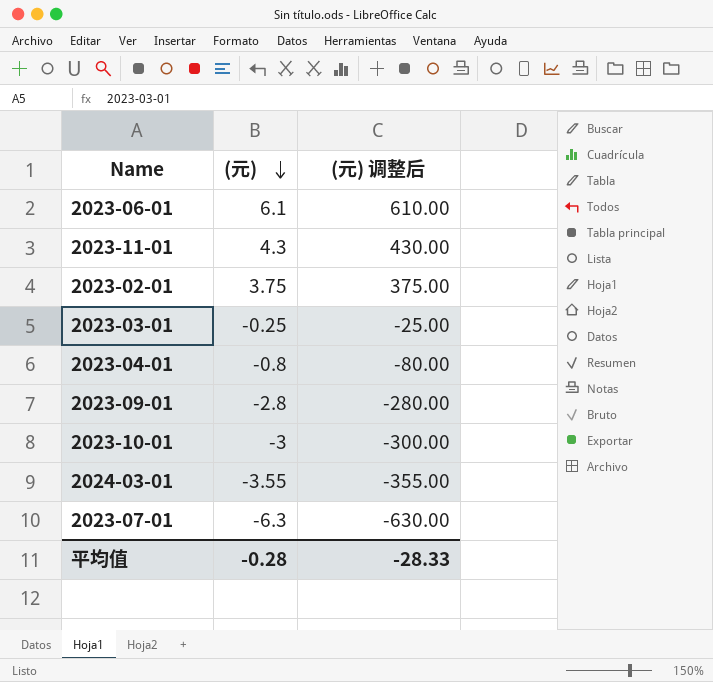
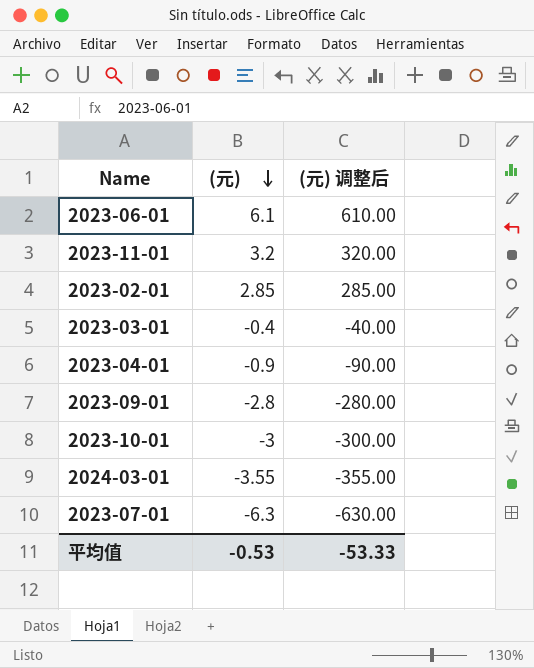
2023-11-01 | (元): 4.3 -> 3.2
2023-11-01 | (元) 调整后: 430.00 -> 320.00
2023-02-01 | (元): 3.75 -> 2.85
2023-02-01 | (元) 调整后: 375.00 -> 285.00
2023-03-01 | (元): -0.25 -> -0.4
2023-03-01 | (元) 调整后: -25.00 -> -40.00
2023-04-01 | (元): -0.8 -> -0.9
2023-04-01 | (元) 调整后: -80.00 -> -90.00
平均值 | (元): -0.28 -> -0.53
平均值 | (元) 调整后: -28.33 -> -53.33

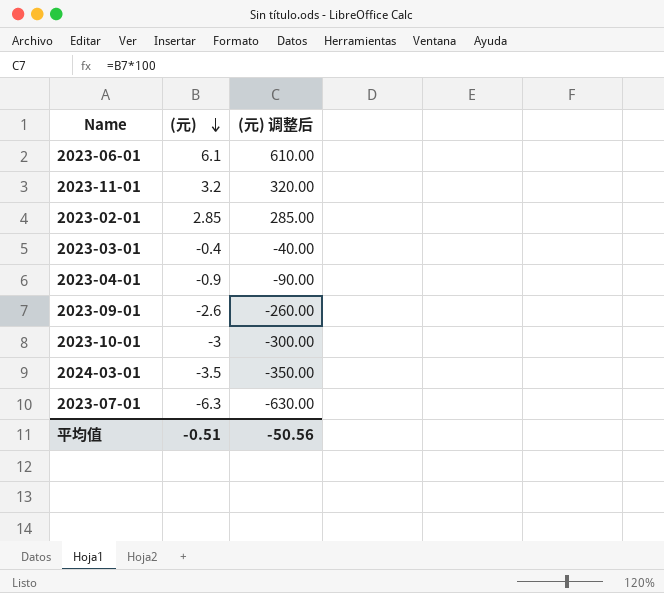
2023-09-01 | (元): -2.8 -> -2.6
2023-09-01 | (元) 调整后: -280.00 -> -260.00
2024-03-01 | (元): -3.55 -> -3.5
2024-03-01 | (元) 调整后: -355.00 -> -350.00
平均值 | (元): -0.53 -> -0.51
平均值 | (元) 调整后: -53.33 -> -50.56

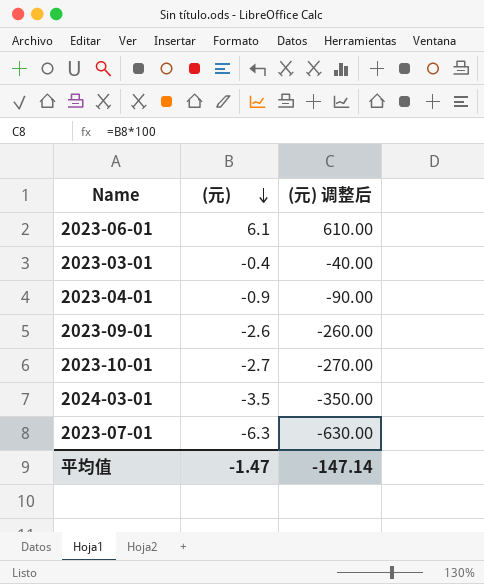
row 2023-11-01: 3.2 | 320.00 -> none
row 2023-02-01: 2.85 | 285.00 -> none
2023-10-01 | (元): -3 -> -2.7
2023-10-01 | (元) 调整后: -300.00 -> -270.00
平均值 | (元): -0.51 -> -1.47
平均值 | (元) 调整后: -50.56 -> -147.14

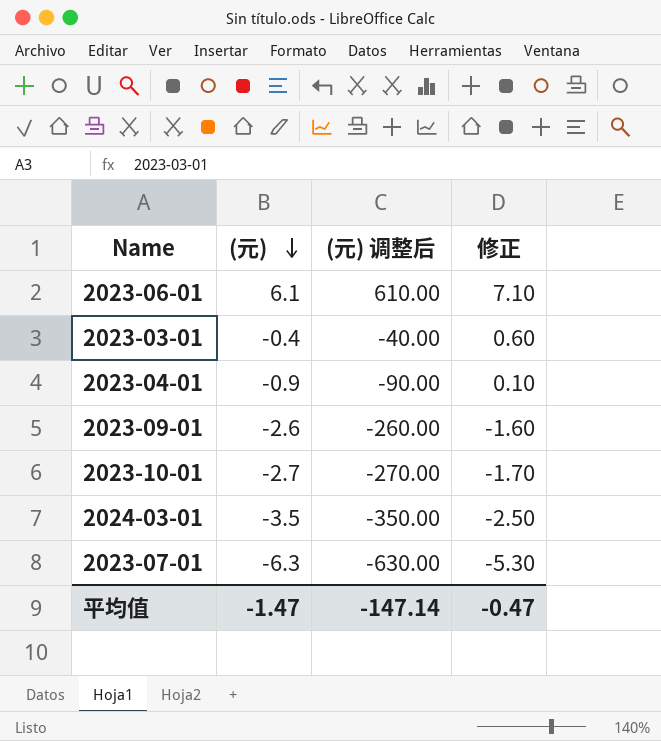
column 修正 | formula: none -> [(元)] + 1

